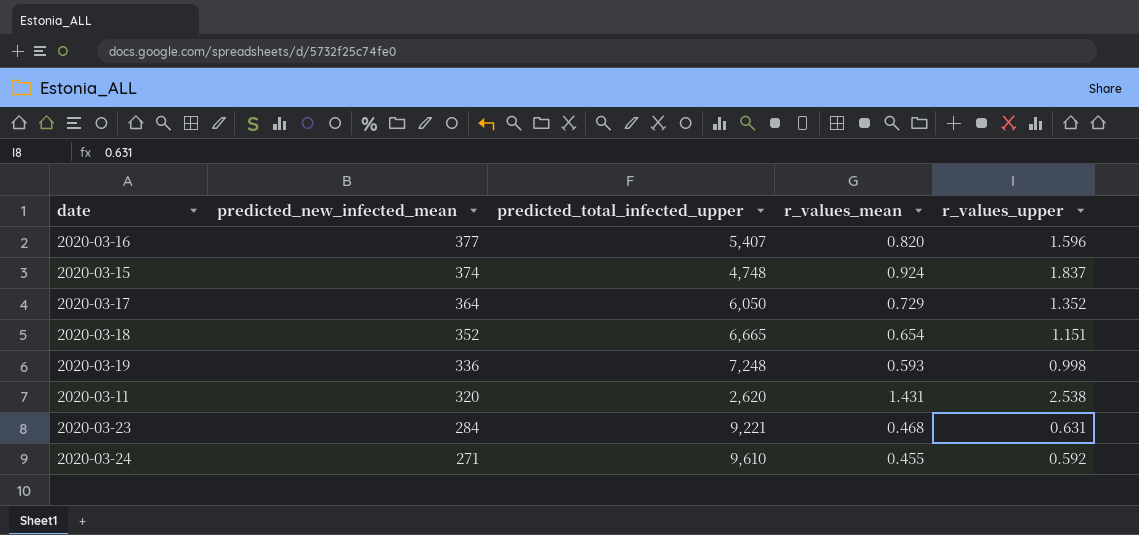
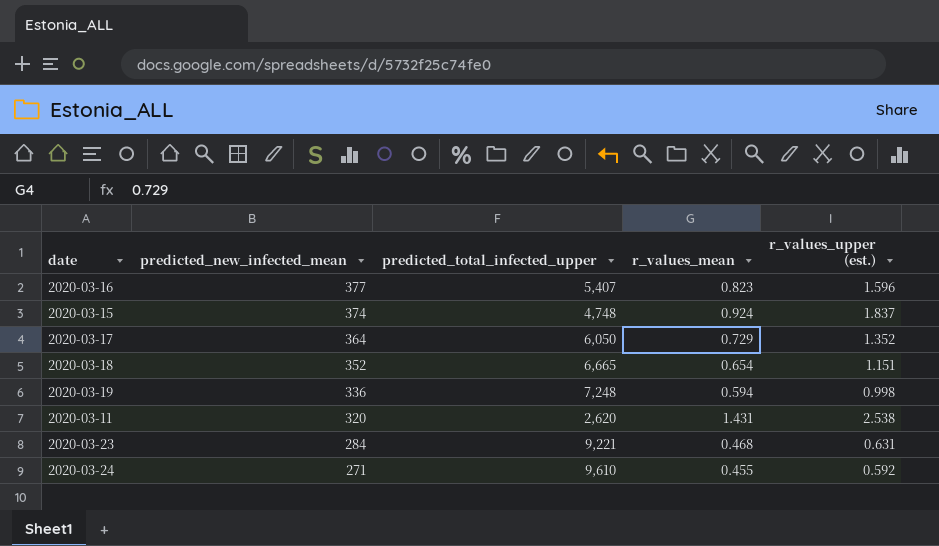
column name: r_values_upper -> r_values_upper (est.)
2020-03-16 | r_values_mean: 0.820 -> 0.823
2020-03-19 | r_values_mean: 0.593 -> 0.594

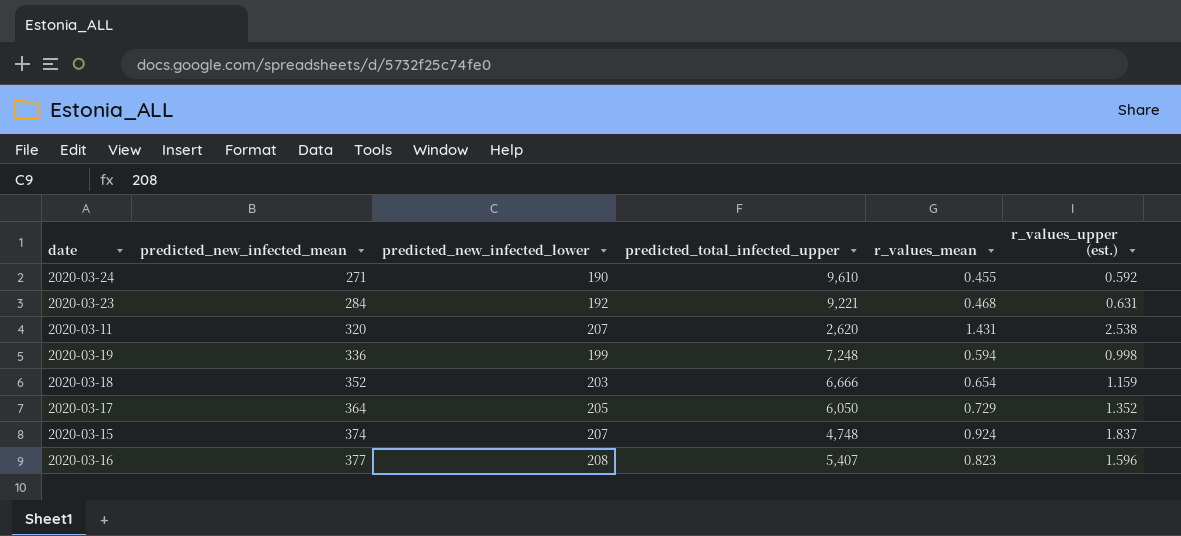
row order: predicted_new_infected_mean descending -> predicted_new_infected_mean ascending
column predicted_new_infected_lower | position: none -> 3
2020-03-18 | predicted_total_infected_upper: 6,665 -> 6,666
2020-03-18 | r_values_upper (est.): 1.151 -> 1.159

